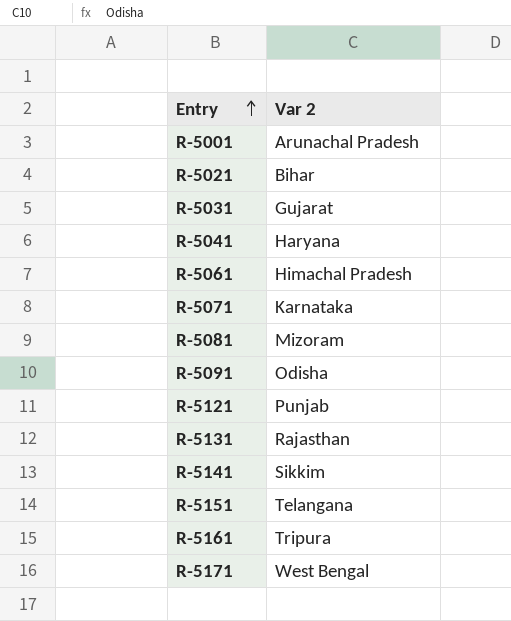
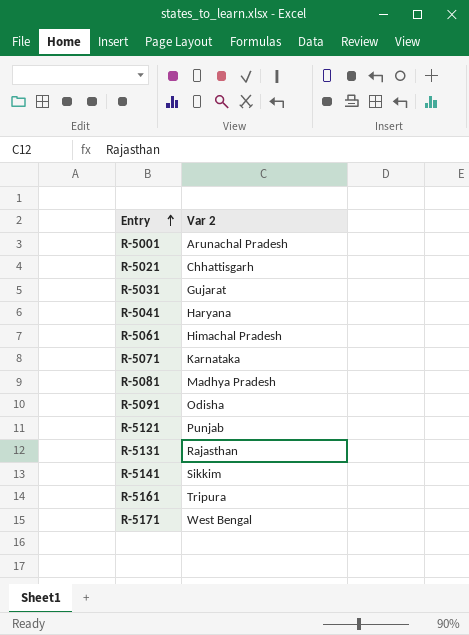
row R-5151: Telangana -> none
R-5021 | Var 2: Bihar -> Chhattisgarh
R-5081 | Var 2: Mizoram -> Madhya Pradesh

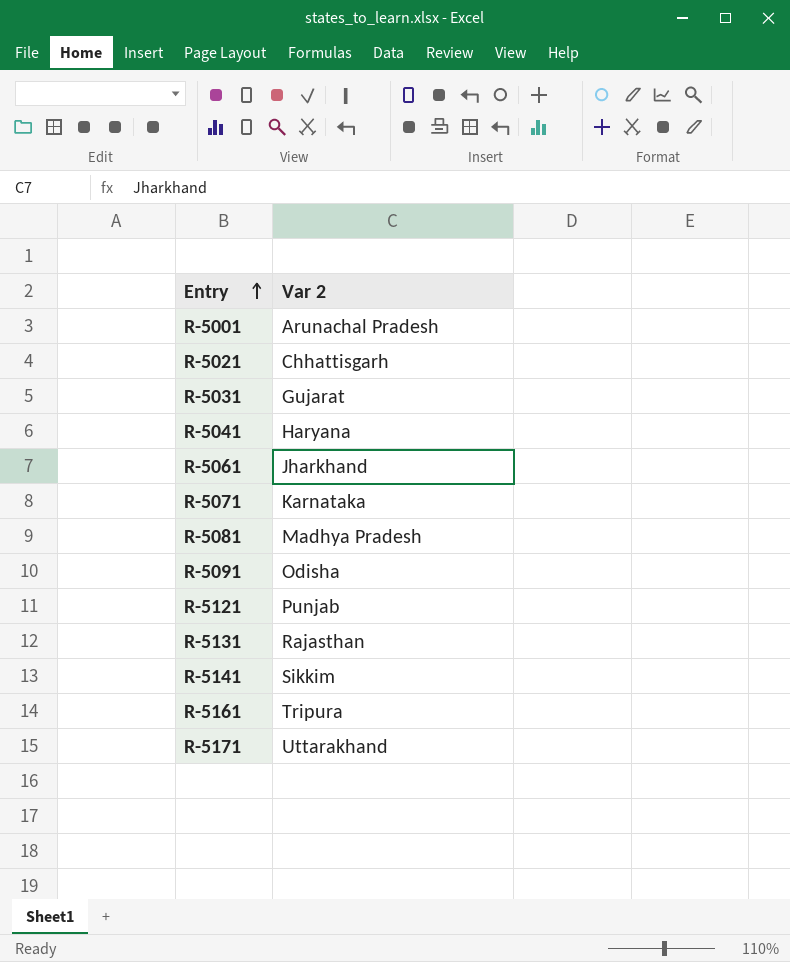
R-5061 | Var 2: Himachal Pradesh -> Jharkhand
R-5171 | Var 2: West Bengal -> Uttarakhand

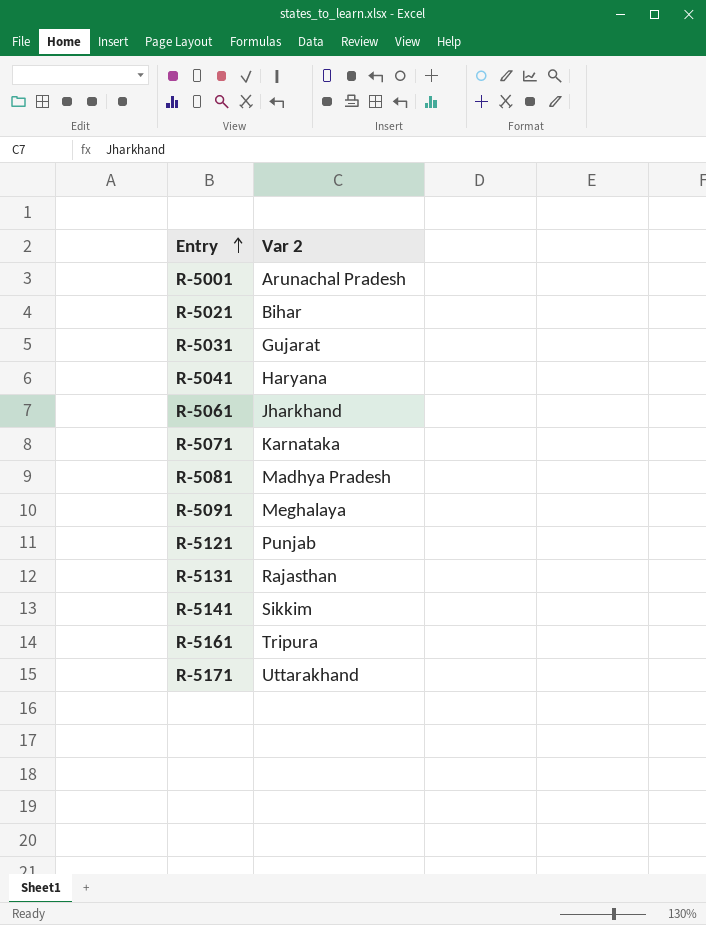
R-5021 | Var 2: Chhattisgarh -> Bihar
R-5091 | Var 2: Odisha -> Meghalaya

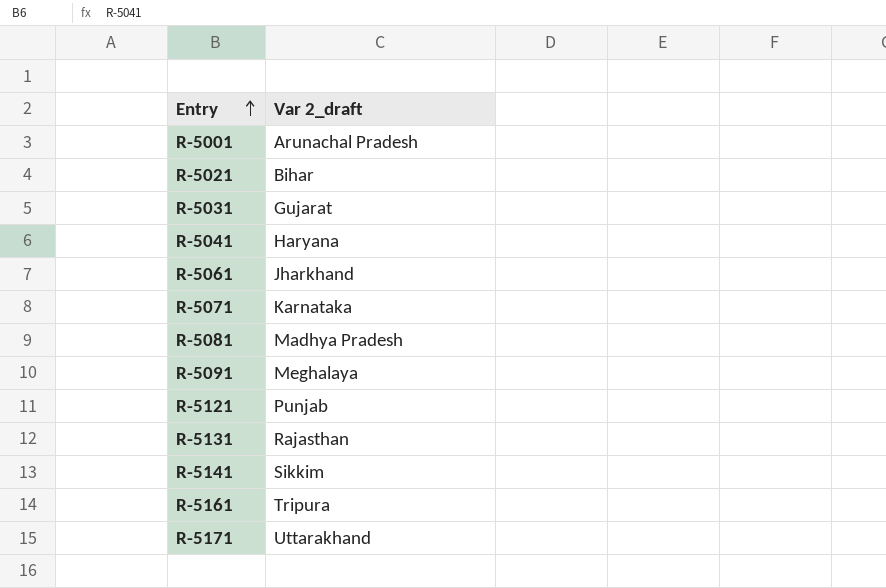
column name: Var 2 -> Var 2_draft

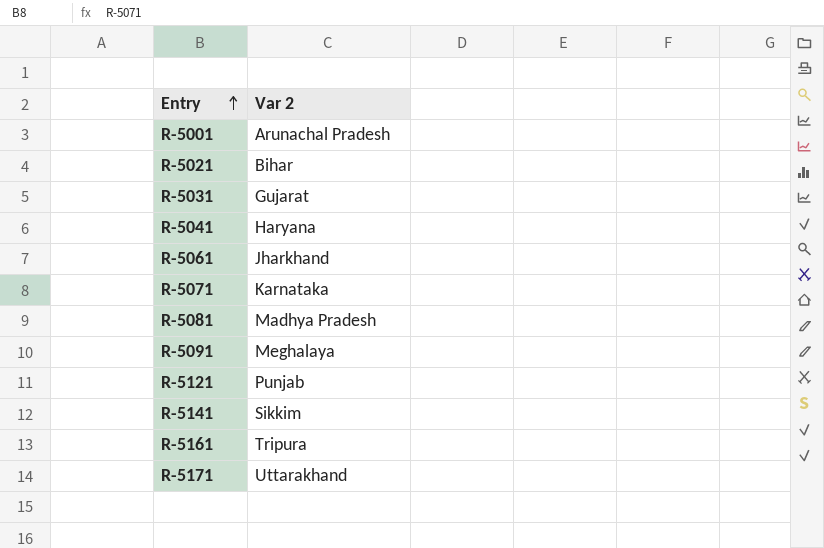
column name: Var 2_draft -> Var 2
row R-5131: Rajasthan -> none

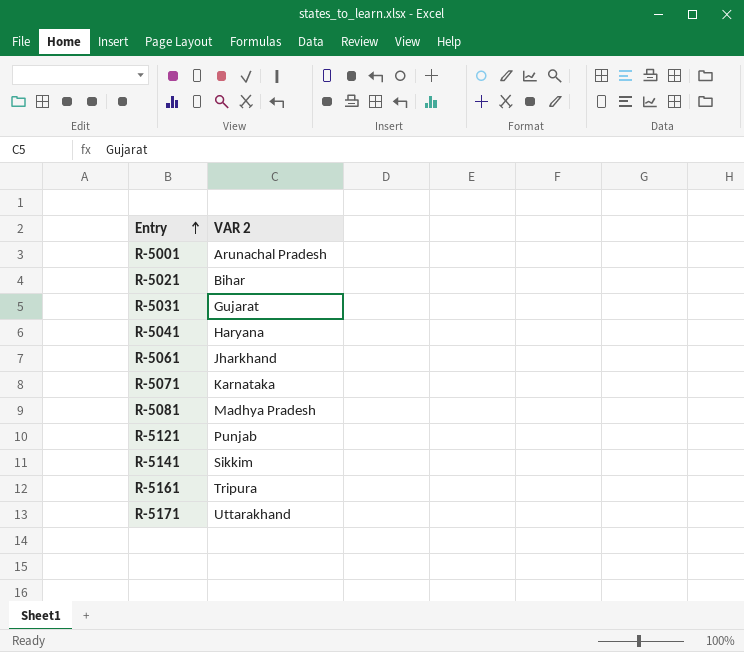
column name: Var 2 -> VAR 2
row R-5091: Meghalaya -> none

